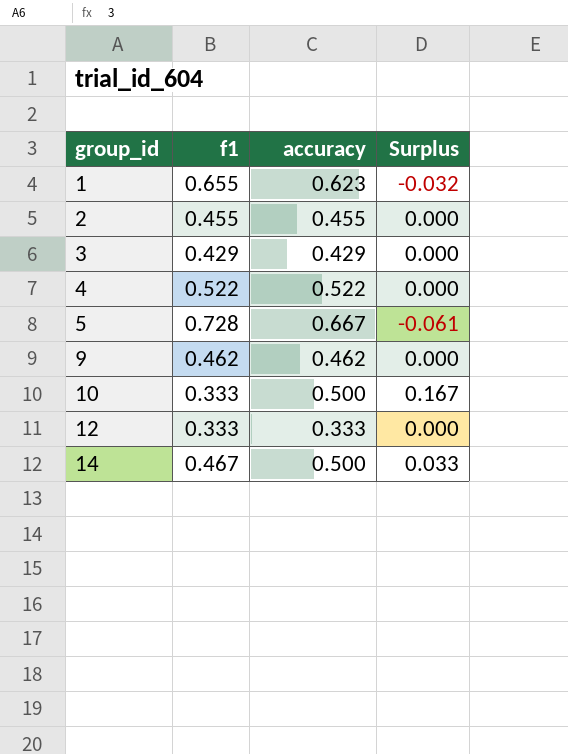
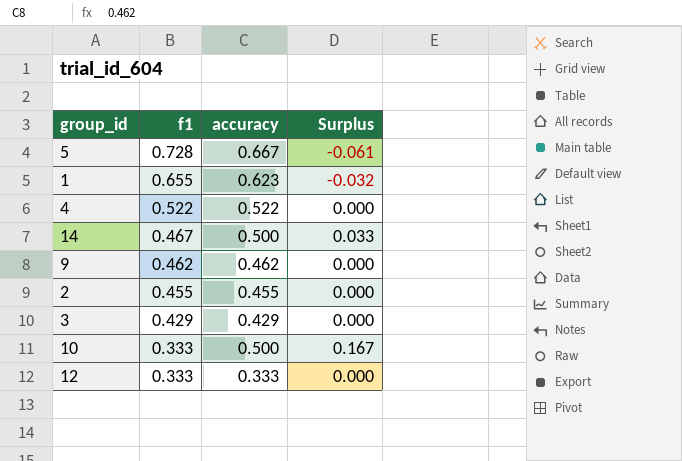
row order: group_id ascending -> f1 descending

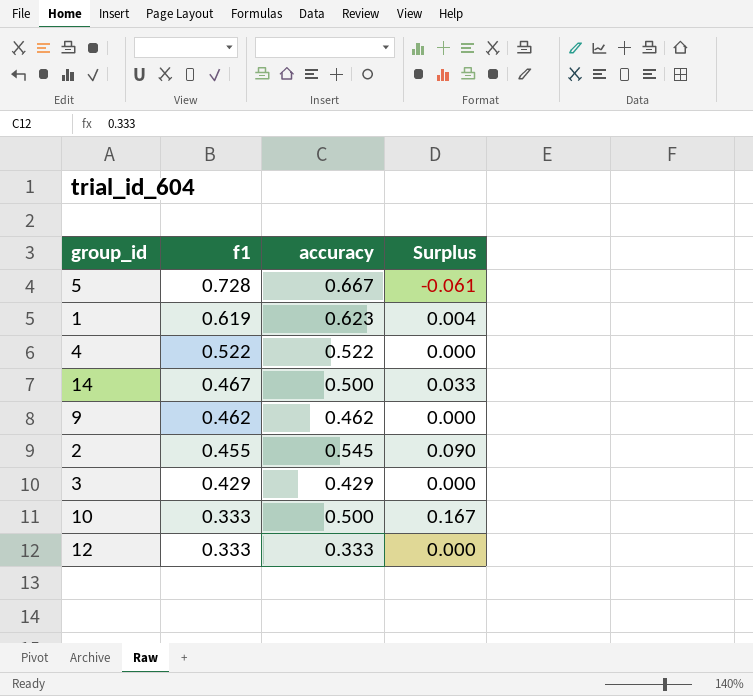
1 | f1: 0.655 -> 0.619
1 | Surplus: -0.032 -> 0.004
2 | accuracy: 0.455 -> 0.545
2 | Surplus: 0.000 -> 0.090

